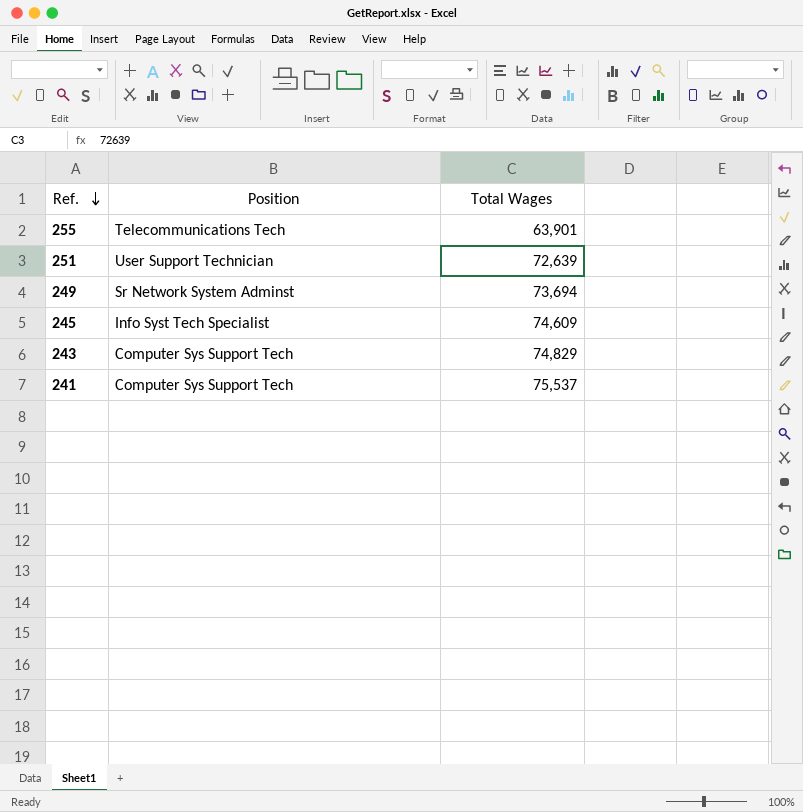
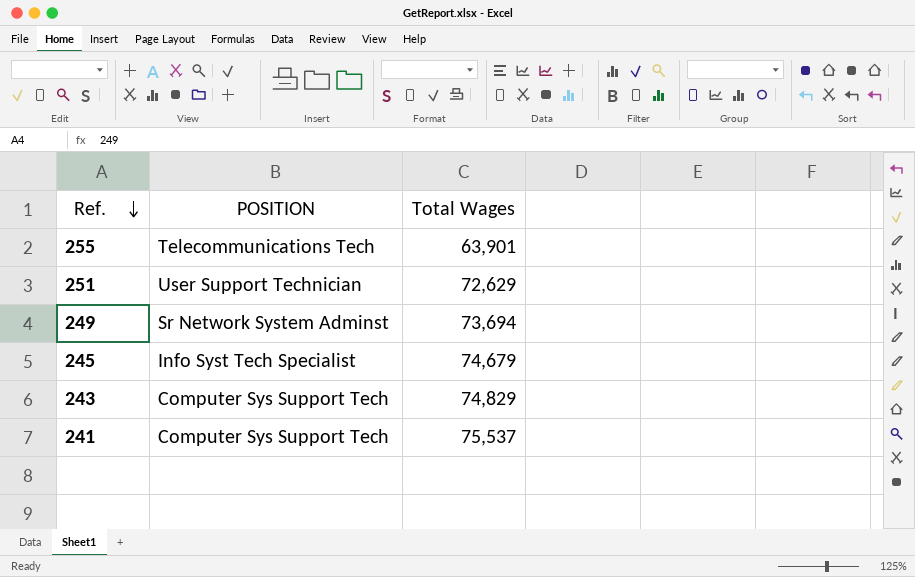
column name: Position -> POSITION
251 | Total Wages: 72,639 -> 72,629
245 | Total Wages: 74,609 -> 74,679

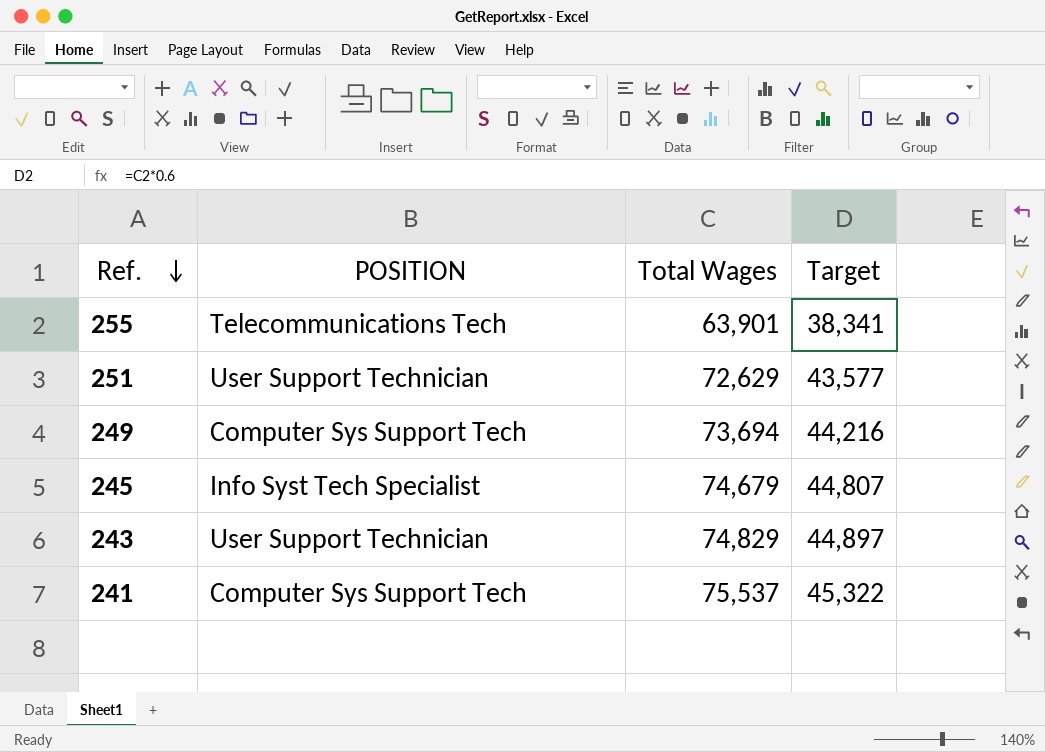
column Target | formula: none -> [Total Wages] * 0.6
249 | POSITION: Sr Network System Adminst -> Computer Sys Support Tech
243 | POSITION: Computer Sys Support Tech -> User Support Technician

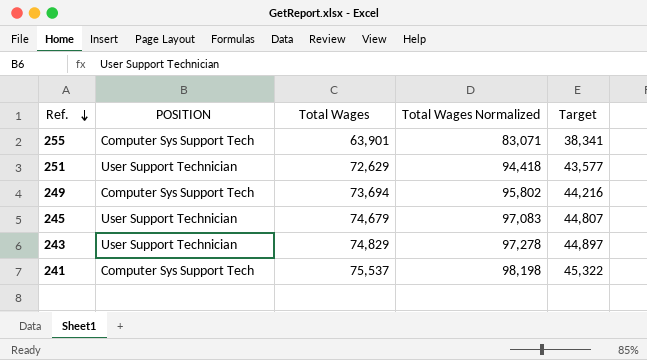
column Total Wages Normalized | formula: none -> [Total Wages] * 1.3
255 | POSITION: Telecommunications Tech -> Computer Sys Support Tech
245 | POSITION: Info Syst Tech Specialist -> User Support Technician

